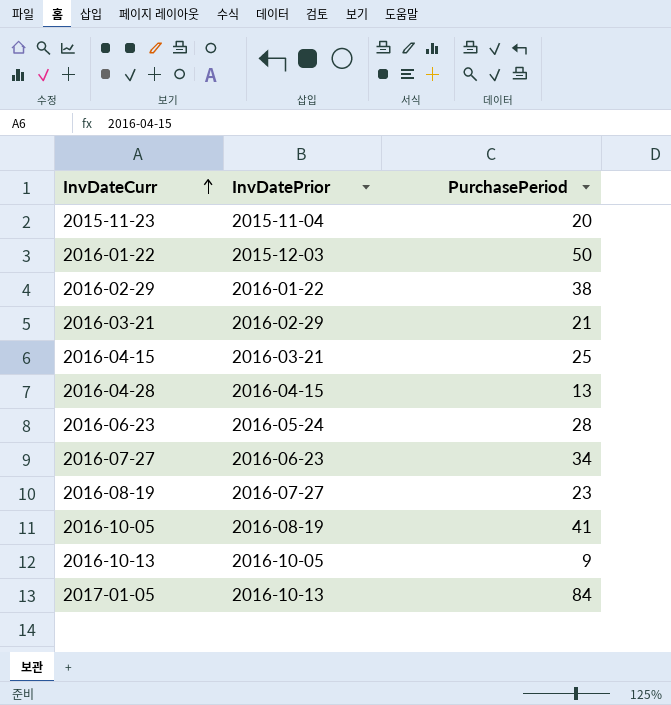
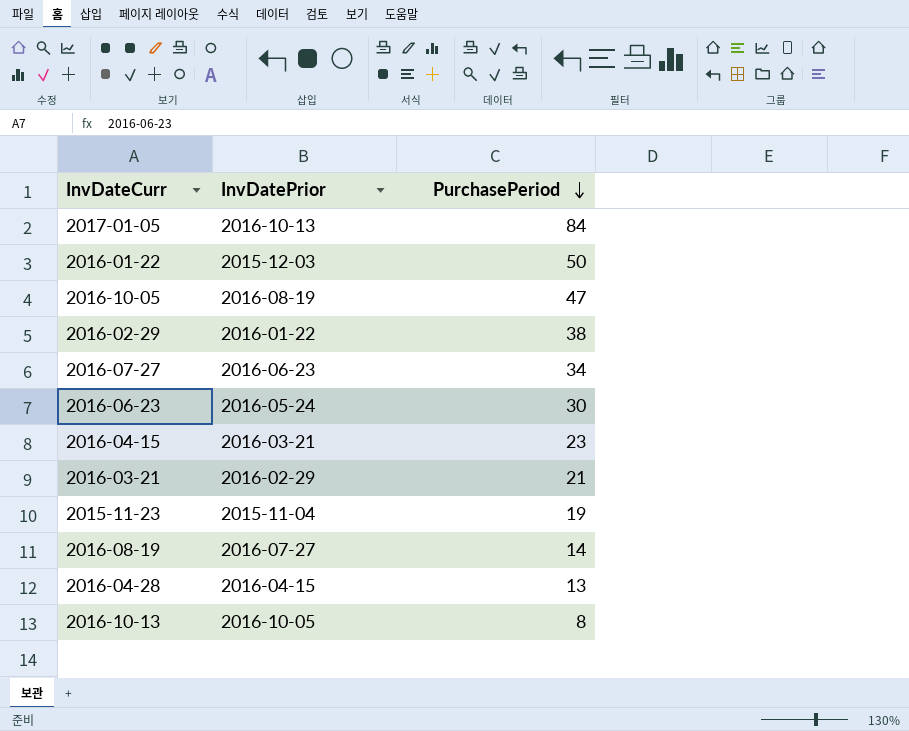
row order: InvDateCurr ascending -> PurchasePeriod descending
2016-10-05 | PurchasePeriod: 41 -> 47
2016-06-23 | PurchasePeriod: 28 -> 30
2016-04-15 | PurchasePeriod: 25 -> 23
2015-11-23 | PurchasePeriod: 20 -> 19
2016-08-19 | PurchasePeriod: 23 -> 14
2016-10-13 | PurchasePeriod: 9 -> 8

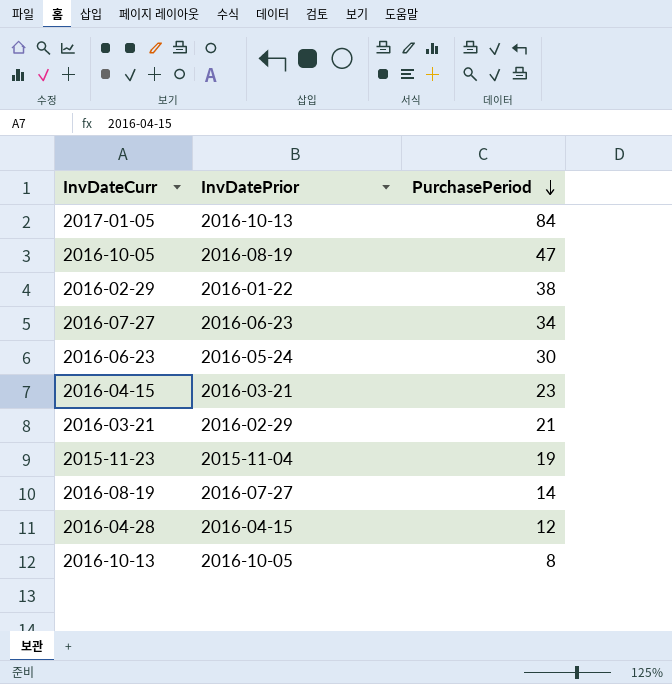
row 2016-01-22: 2015-12-03 | 50 -> none
2016-04-28 | PurchasePeriod: 13 -> 12

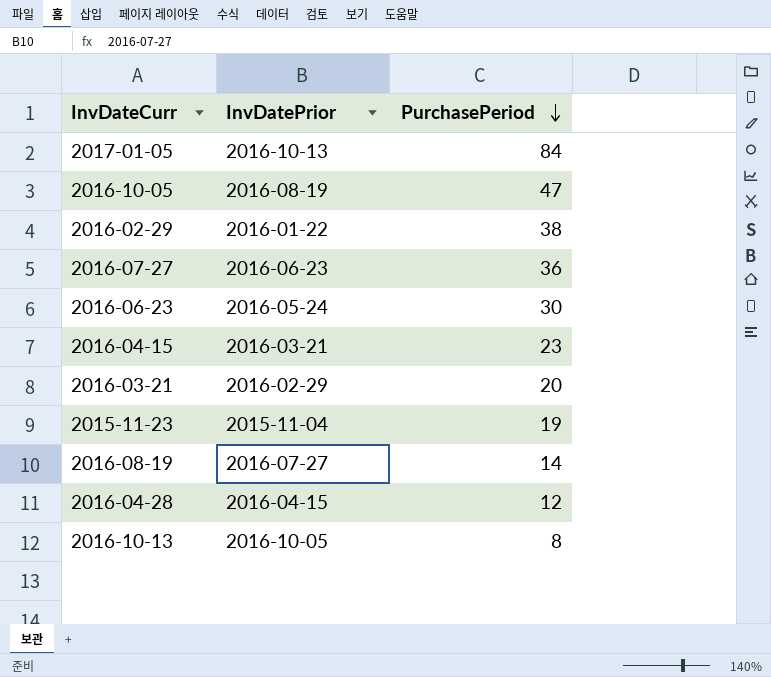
2016-07-27 | PurchasePeriod: 34 -> 36
2016-03-21 | PurchasePeriod: 21 -> 20

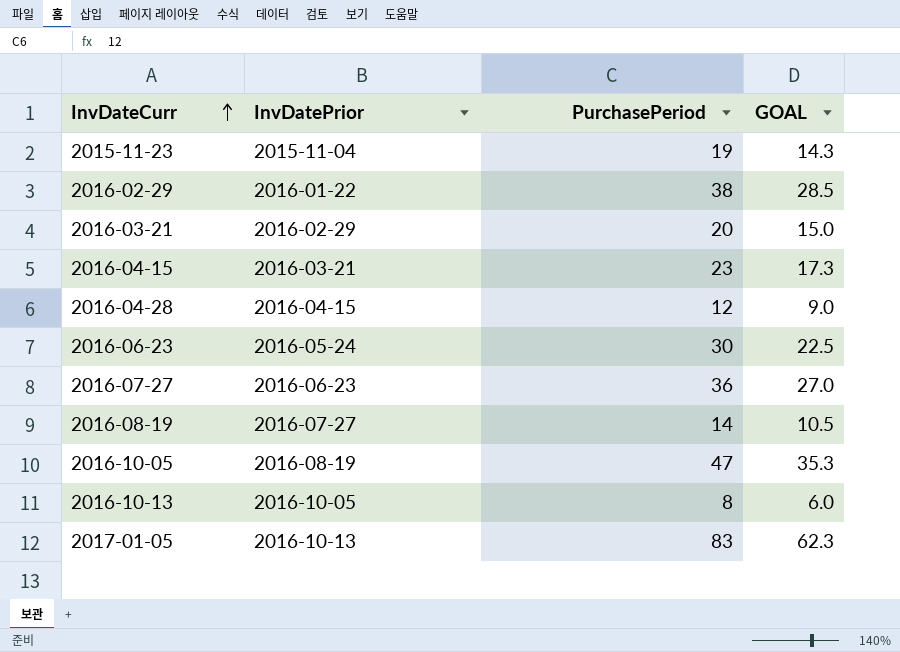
row order: PurchasePeriod descending -> InvDateCurr ascending
column GOAL | formula: none -> [PurchasePeriod] * 0.75
2017-01-05 | PurchasePeriod: 84 -> 83

